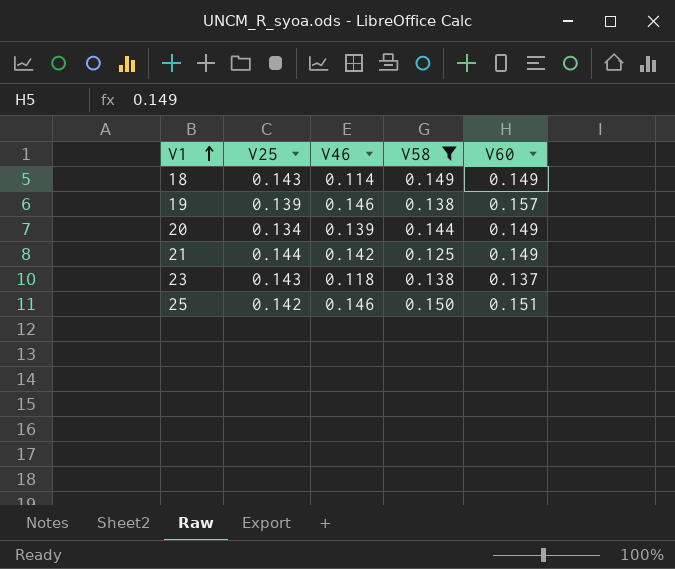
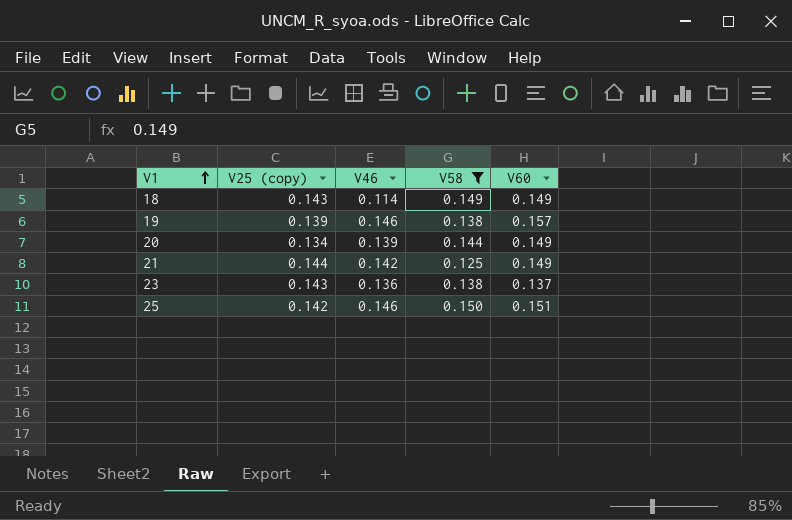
column name: V25 -> V25 (copy)
23 | V46: 0.118 -> 0.136

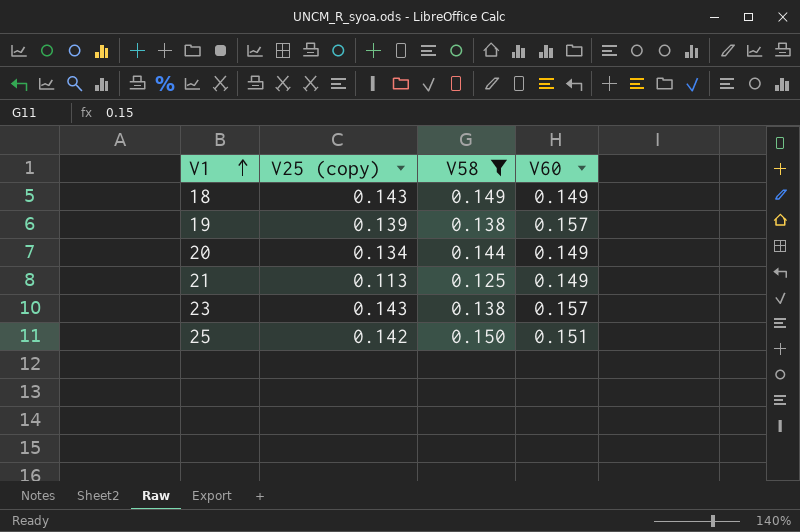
column V46 | position: 3 -> none
21 | V25 (copy): 0.144 -> 0.113
23 | V60: 0.137 -> 0.157

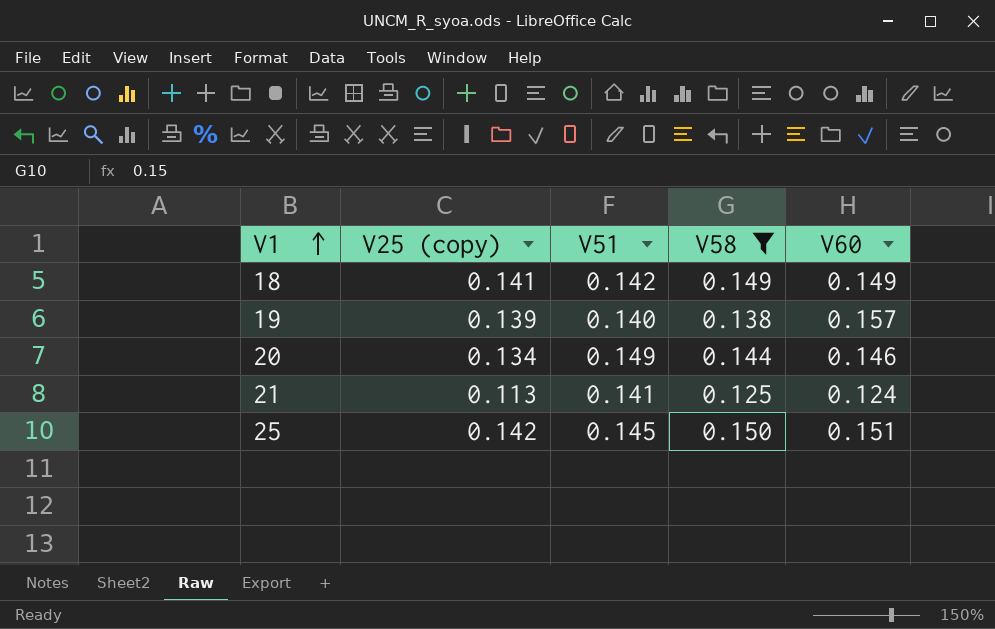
column V51 | position: none -> 3
row 23: 0.143 | 0.138 | 0.157 -> none
18 | V25 (copy): 0.143 -> 0.141
20 | V60: 0.149 -> 0.146
21 | V60: 0.149 -> 0.124

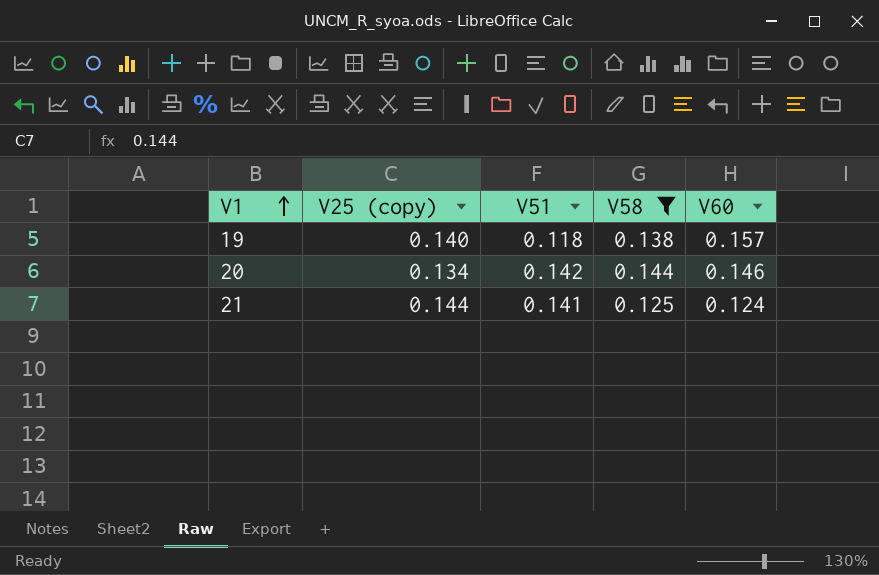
row 18: 0.141 | 0.142 | 0.149 | 0.149 -> none
row 25: 0.142 | 0.145 | 0.150 | 0.151 -> none
19 | V25 (copy): 0.139 -> 0.140
19 | V51: 0.140 -> 0.118
20 | V51: 0.149 -> 0.142
21 | V25 (copy): 0.113 -> 0.144

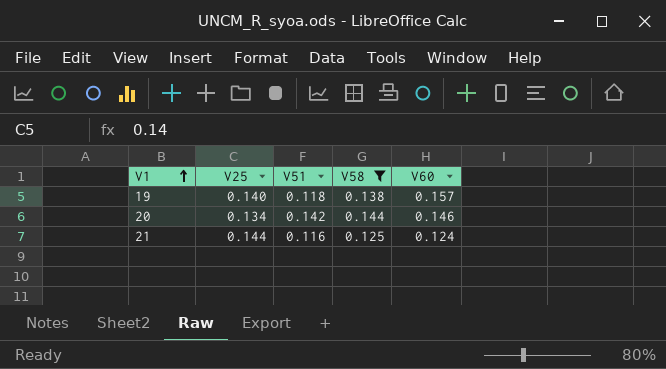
column name: V25 (copy) -> V25
21 | V51: 0.141 -> 0.116

